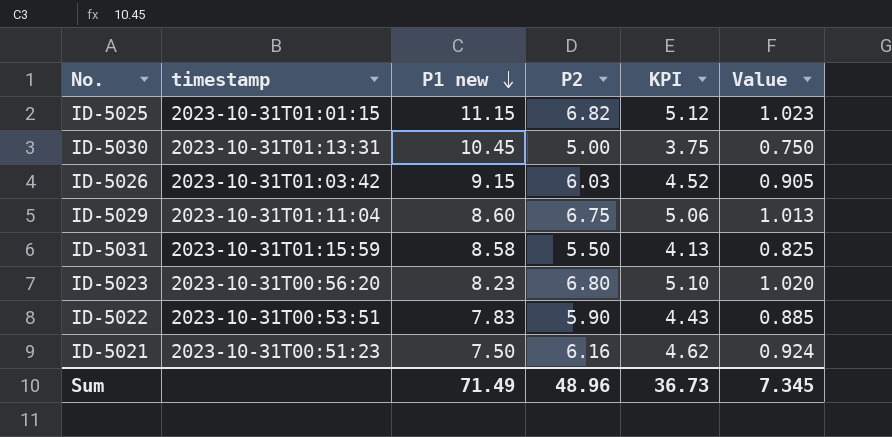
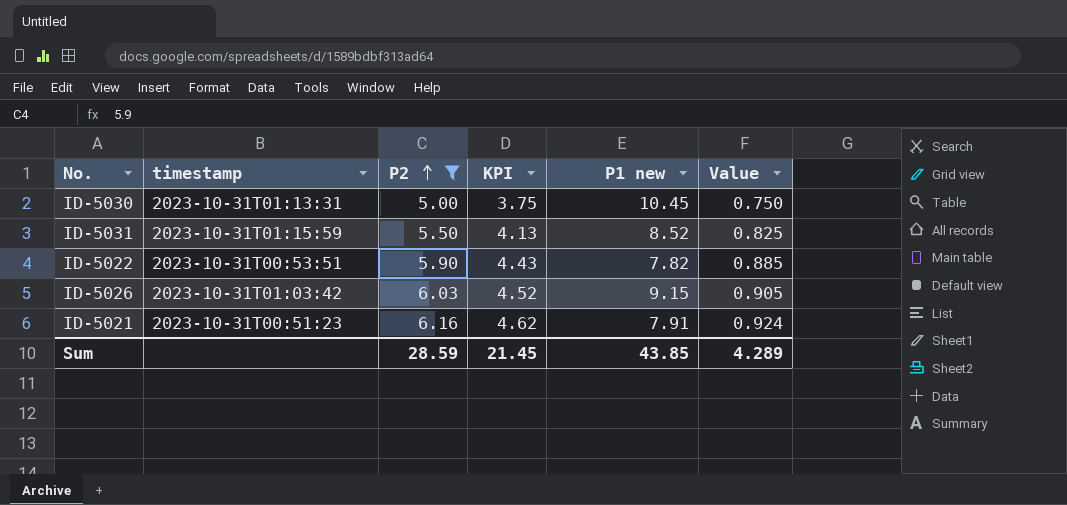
filter: none -> P2 <= 6.16
row order: P1 new descending -> P2 ascending
column P1 new | position: 3 -> 5
ID-5031 | P1 new: 8.58 -> 8.52
ID-5022 | P1 new: 7.83 -> 7.82
ID-5021 | P1 new: 7.50 -> 7.91
Sum | P2: 48.96 -> 28.59
Sum | KPI: 36.73 -> 21.45
Sum | P1 new: 71.49 -> 43.85
Sum | Value: 7.345 -> 4.289

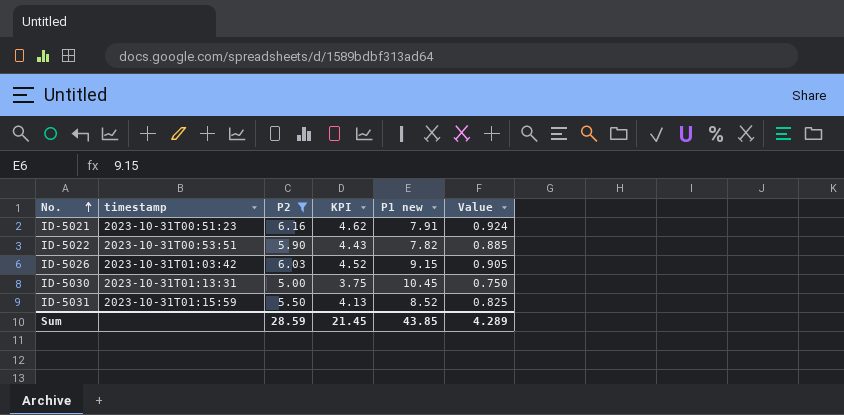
row order: P2 ascending -> No. ascending

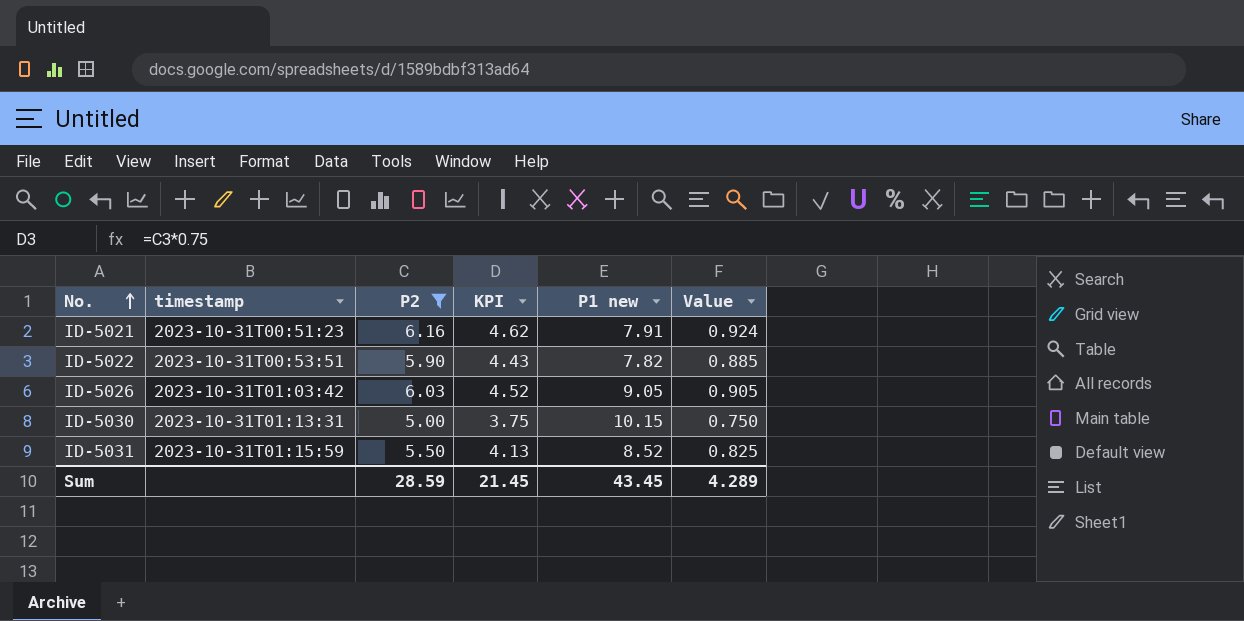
ID-5026 | P1 new: 9.15 -> 9.05
ID-5030 | P1 new: 10.45 -> 10.15
Sum | P1 new: 43.85 -> 43.45

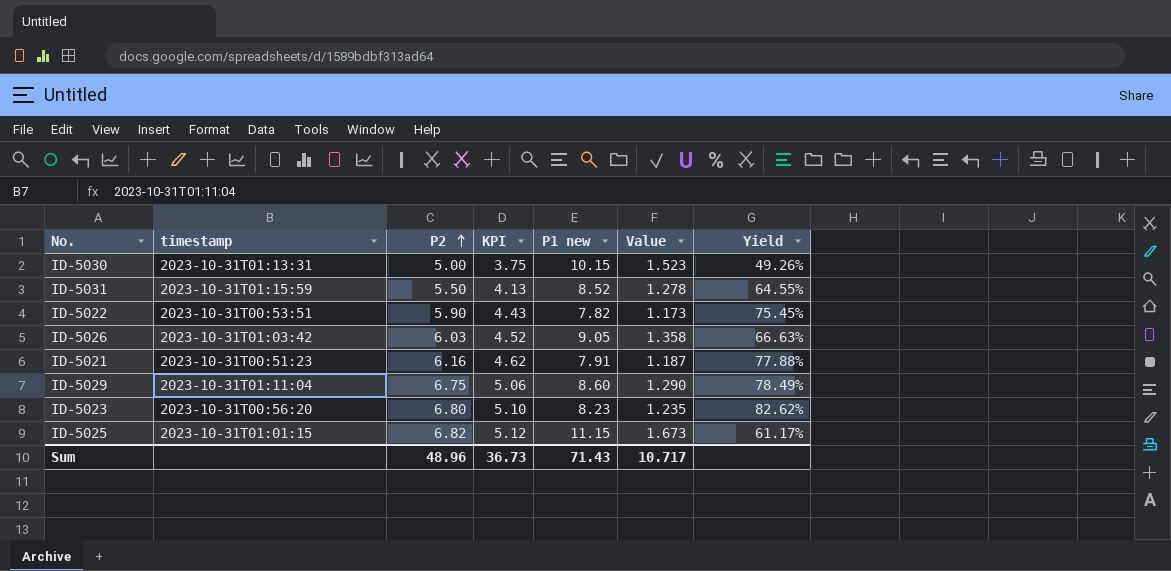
filter: P2 <= 6.16 -> none
row order: No. ascending -> P2 ascending
column Value | formula: [P2] * 0.15 -> [P1 new] * 0.15
column Yield | formula: none -> [P2] / [P1 new]
Sum | P2: 28.59 -> 48.96
Sum | KPI: 21.45 -> 36.73
Sum | P1 new: 43.45 -> 71.43
Sum | Value: 4.289 -> 10.717

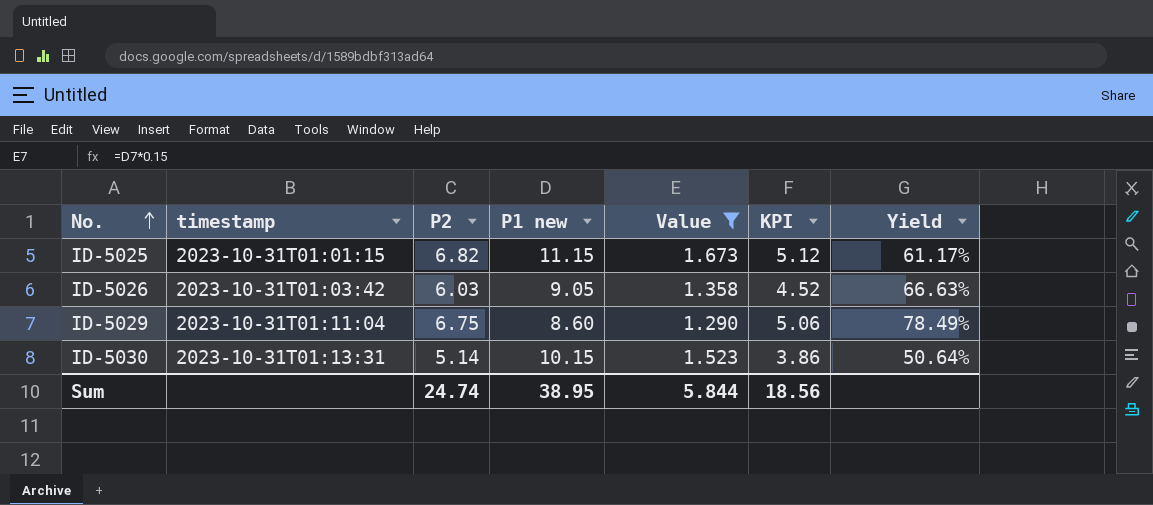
filter: none -> Value >= 1.290
row order: P2 ascending -> No. ascending
column KPI | position: 4 -> 6
ID-5030 | P2: 5.00 -> 5.14
ID-5030 | KPI: 3.75 -> 3.86
ID-5030 | Yield: 49.26% -> 50.64%
Sum | P2: 48.96 -> 24.74
Sum | P1 new: 71.43 -> 38.95
Sum | Value: 10.717 -> 5.844
Sum | KPI: 36.73 -> 18.56

